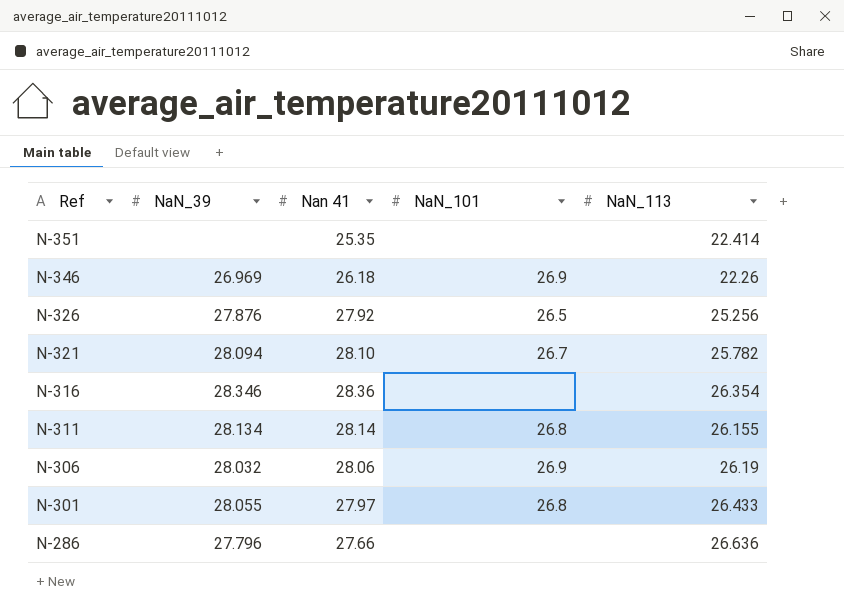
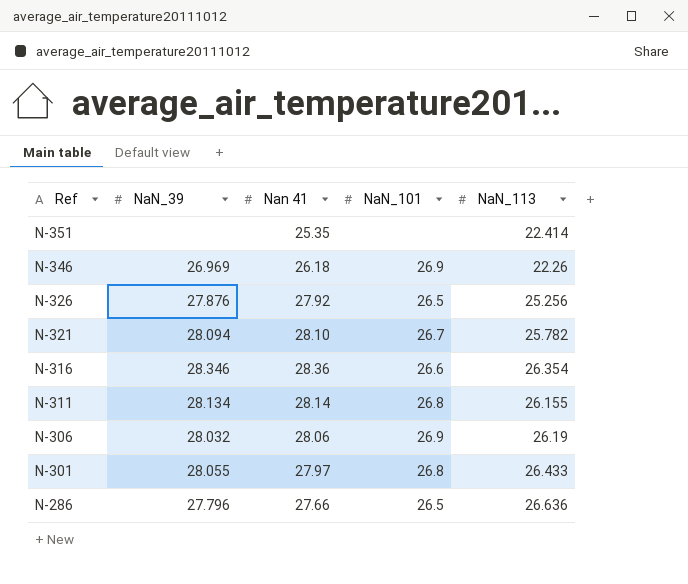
N-316 | NaN_101: none -> 26.6
N-286 | NaN_101: none -> 26.5

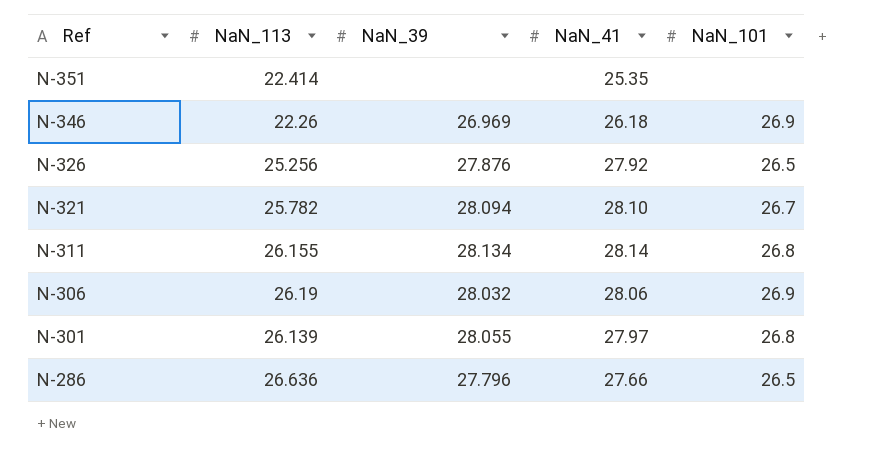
column NaN_113 | position: 5 -> 2
column name: Nan 41 -> NaN_41
row N-316: 28.346 | 28.36 | 26.6 | 26.354 -> none
N-301 | NaN_113: 26.433 -> 26.139

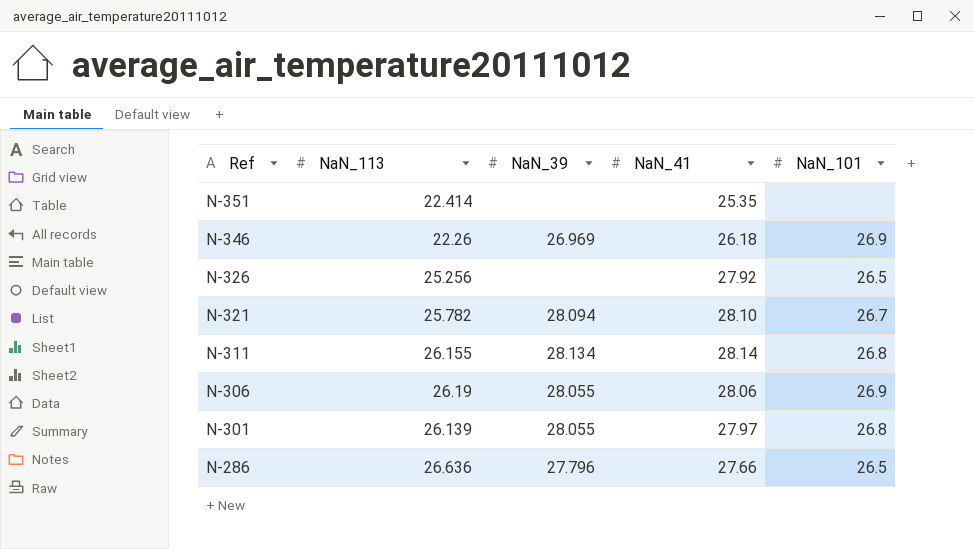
N-326 | NaN_39: 27.876 -> none
N-306 | NaN_39: 28.032 -> 28.055

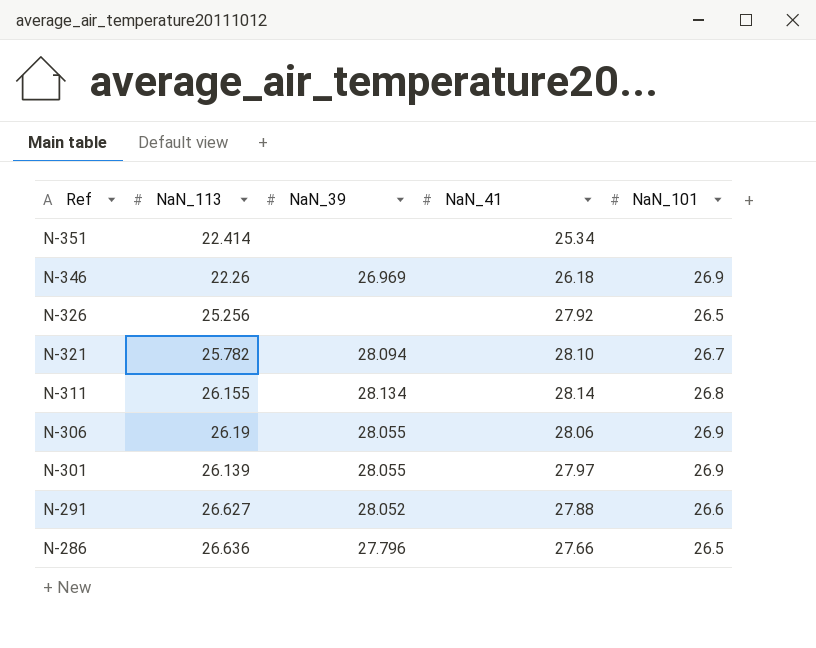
N-351 | NaN_41: 25.35 -> 25.34
N-301 | NaN_101: 26.8 -> 26.9
row N-291: none -> 26.627 | 28.052 | 27.88 | 26.6

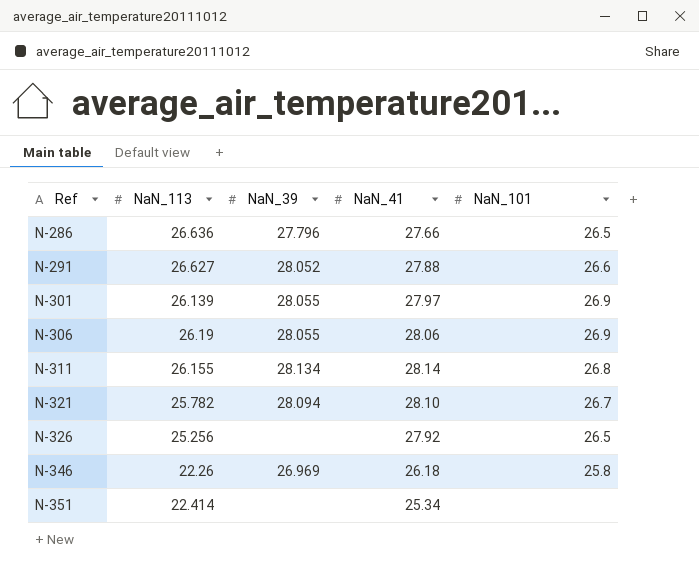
row order: Ref descending -> Ref ascending
N-346 | NaN_101: 26.9 -> 25.8

